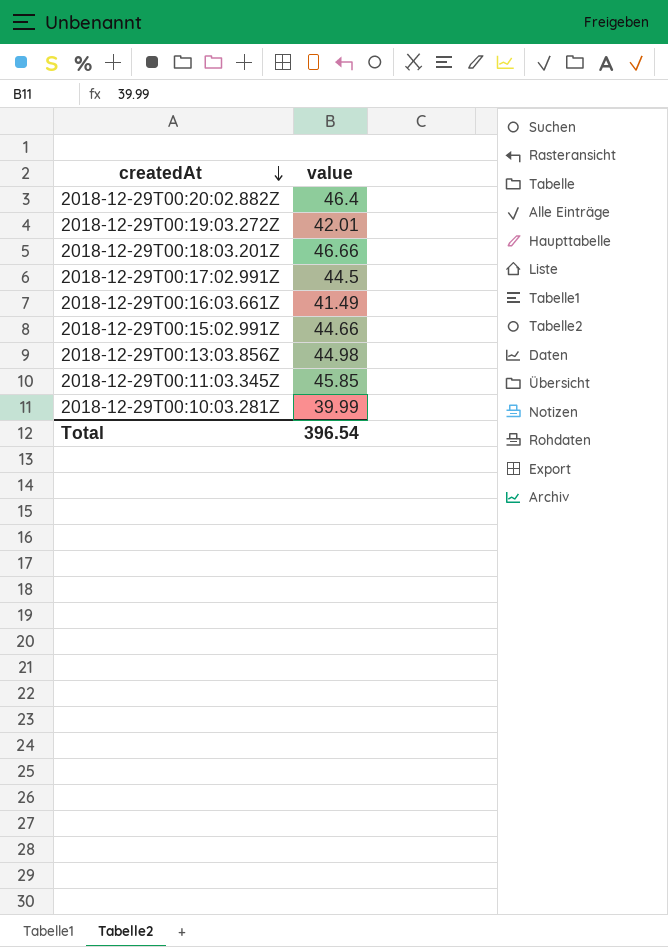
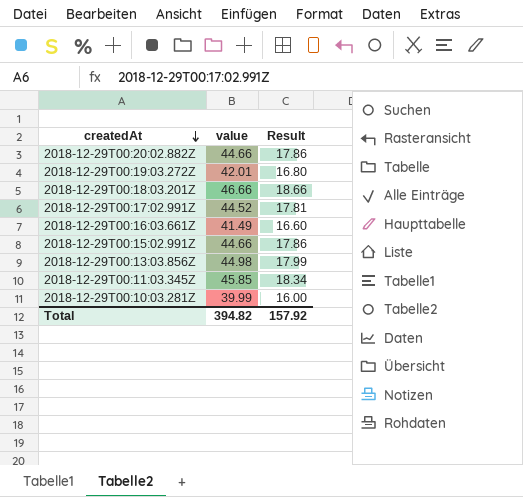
column Result | formula: none -> [value] * 0.4
2018-12-29T00:20:02.882Z | value: 46.4 -> 44.66
2018-12-29T00:17:02.991Z | value: 44.5 -> 44.52
Total | value: 396.54 -> 394.82

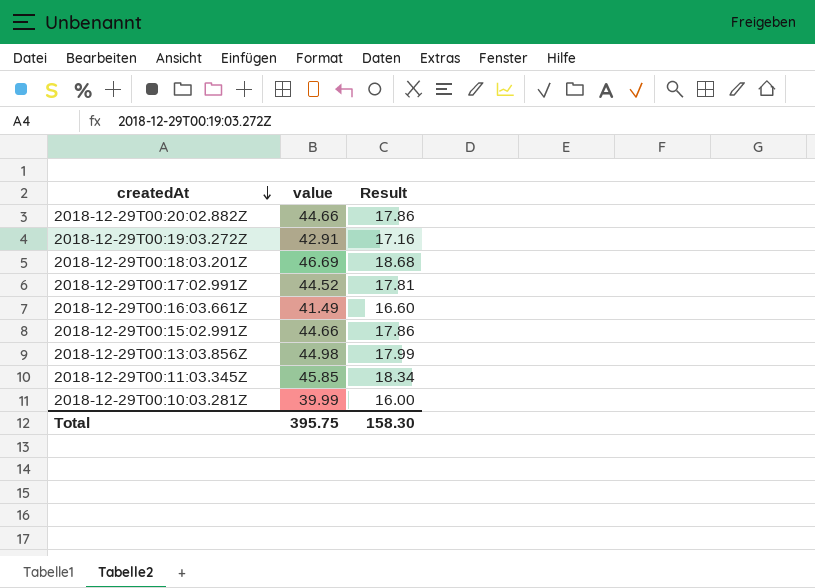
2018-12-29T00:19:03.272Z | value: 42.01 -> 42.91
2018-12-29T00:19:03.272Z | Result: 16.80 -> 17.16
2018-12-29T00:18:03.201Z | value: 46.66 -> 46.69
2018-12-29T00:18:03.201Z | Result: 18.66 -> 18.68
Total | value: 394.82 -> 395.75
Total | Result: 157.92 -> 158.30

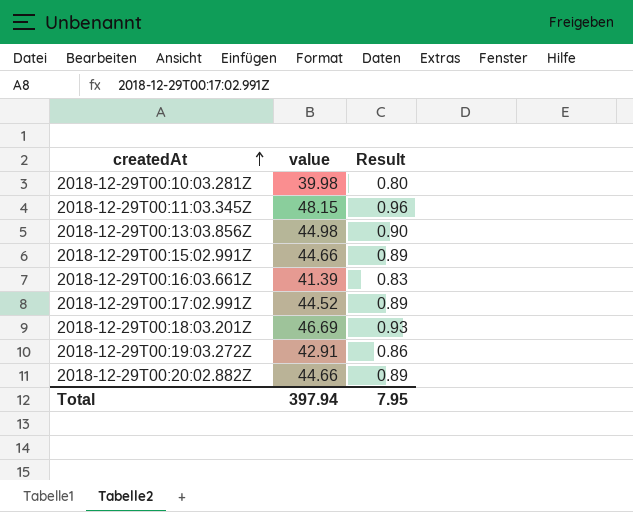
row order: createdAt descending -> createdAt ascending
column Result | formula: [value] * 0.4 -> [value] * 0.02
2018-12-29T00:10:03.281Z | value: 39.99 -> 39.98
2018-12-29T00:11:03.345Z | value: 45.85 -> 48.15
2018-12-29T00:16:03.661Z | value: 41.49 -> 41.39
Total | value: 395.75 -> 397.94
Total | Result: 158.30 -> 7.95

